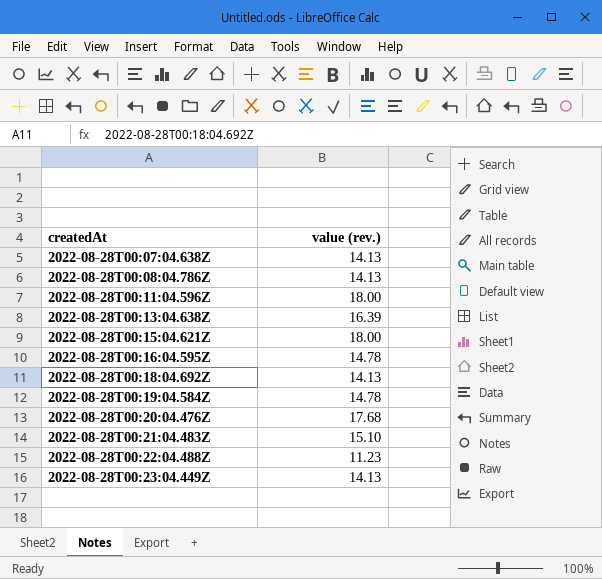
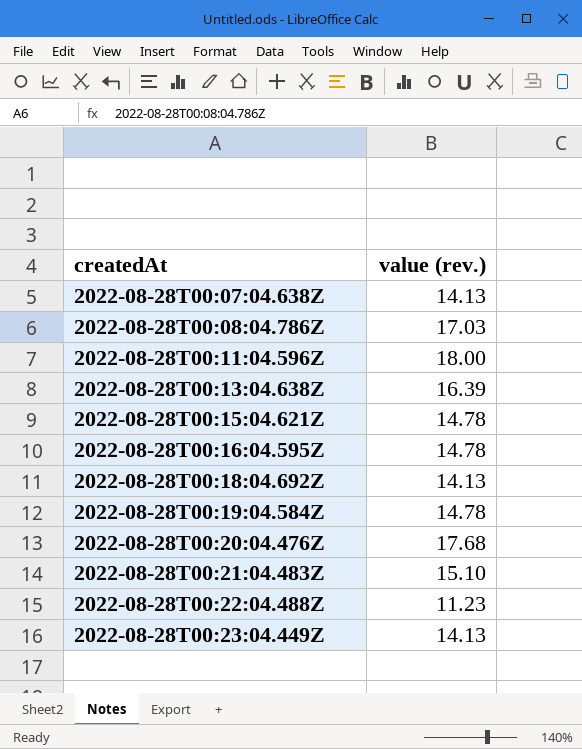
2022-08-28T00:08:04.786Z | value (rev.): 14.13 -> 17.03
2022-08-28T00:15:04.621Z | value (rev.): 18.00 -> 14.78

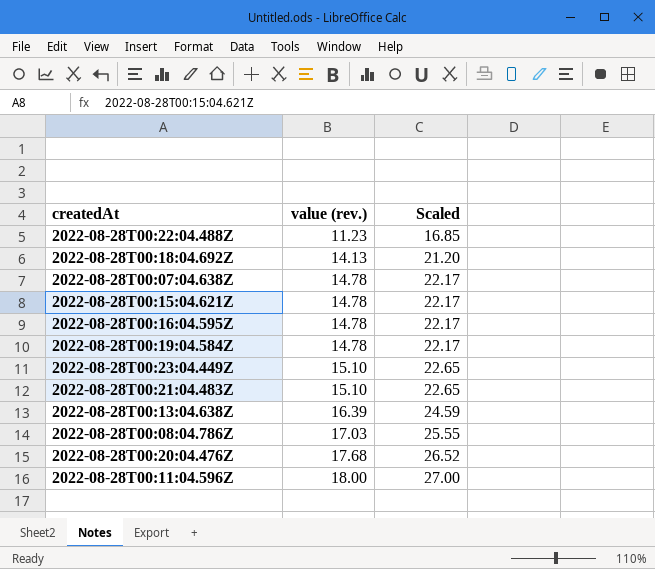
row order: createdAt ascending -> value (rev.) ascending
column Scaled | formula: none -> [value (rev.)] * 1.5
2022-08-28T00:07:04.638Z | value (rev.): 14.13 -> 14.78
2022-08-28T00:23:04.449Z | value (rev.): 14.13 -> 15.10

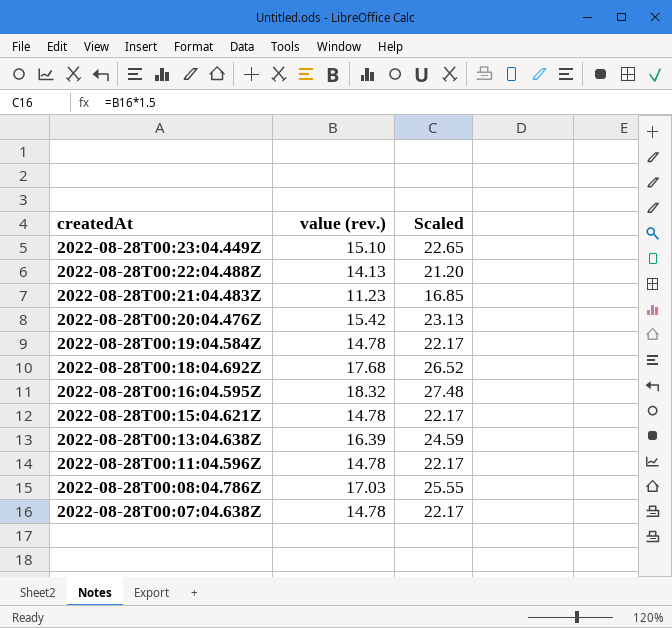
row order: value (rev.) ascending -> createdAt descending
2022-08-28T00:22:04.488Z | value (rev.): 11.23 -> 14.13
2022-08-28T00:22:04.488Z | Scaled: 16.85 -> 21.20
2022-08-28T00:21:04.483Z | value (rev.): 15.10 -> 11.23
2022-08-28T00:21:04.483Z | Scaled: 22.65 -> 16.85
2022-08-28T00:20:04.476Z | value (rev.): 17.68 -> 15.42
2022-08-28T00:20:04.476Z | Scaled: 26.52 -> 23.13
2022-08-28T00:18:04.692Z | value (rev.): 14.13 -> 17.68
2022-08-28T00:18:04.692Z | Scaled: 21.20 -> 26.52
2022-08-28T00:16:04.595Z | value (rev.): 14.78 -> 18.32
2022-08-28T00:16:04.595Z | Scaled: 22.17 -> 27.48
2022-08-28T00:11:04.596Z | value (rev.): 18.00 -> 14.78
2022-08-28T00:11:04.596Z | Scaled: 27.00 -> 22.17

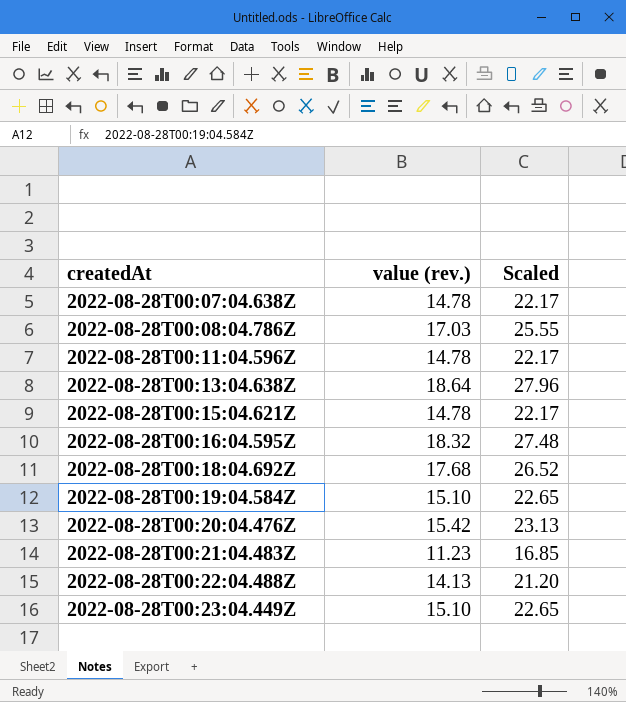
row order: createdAt descending -> createdAt ascending
2022-08-28T00:13:04.638Z | value (rev.): 16.39 -> 18.64
2022-08-28T00:13:04.638Z | Scaled: 24.59 -> 27.96
2022-08-28T00:19:04.584Z | value (rev.): 14.78 -> 15.10
2022-08-28T00:19:04.584Z | Scaled: 22.17 -> 22.65

